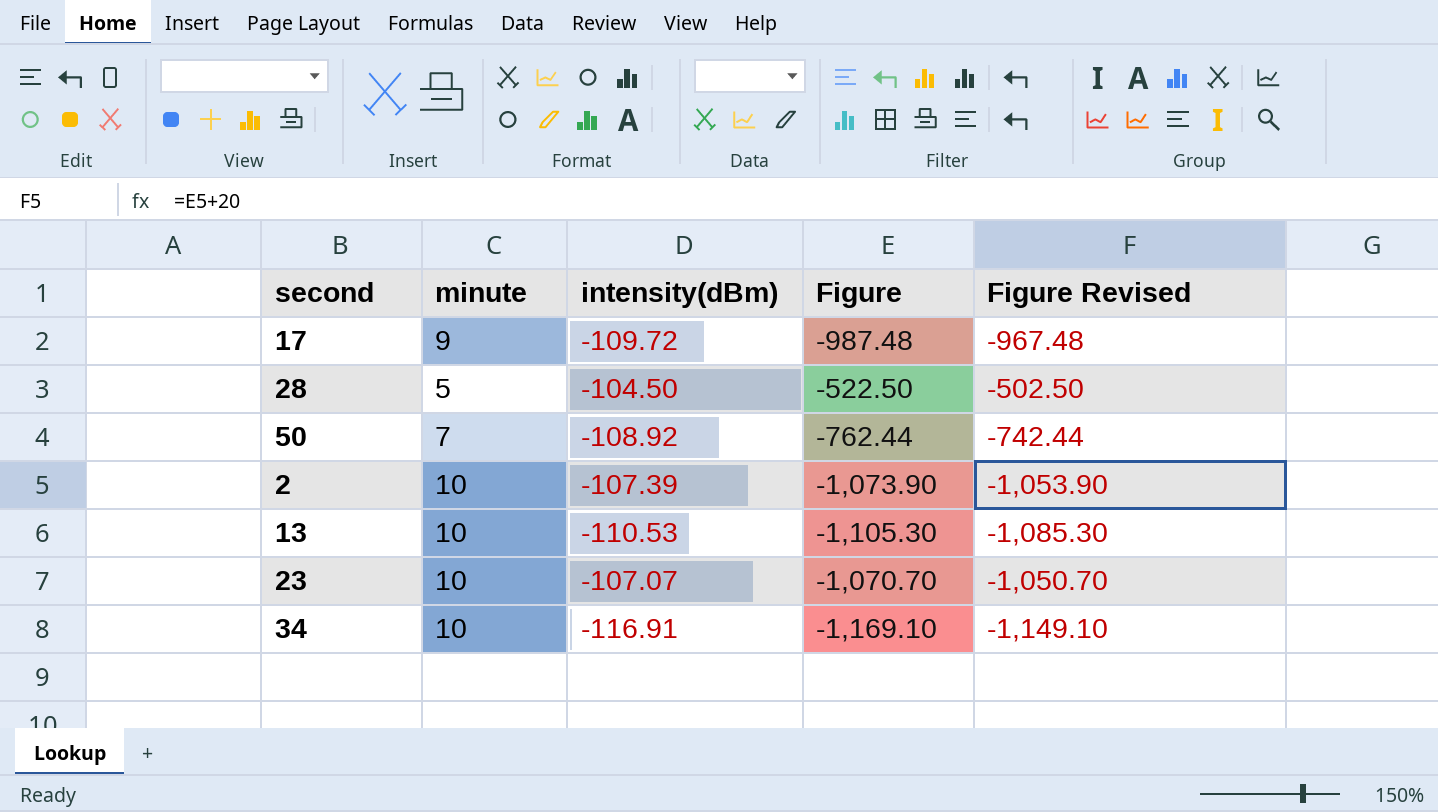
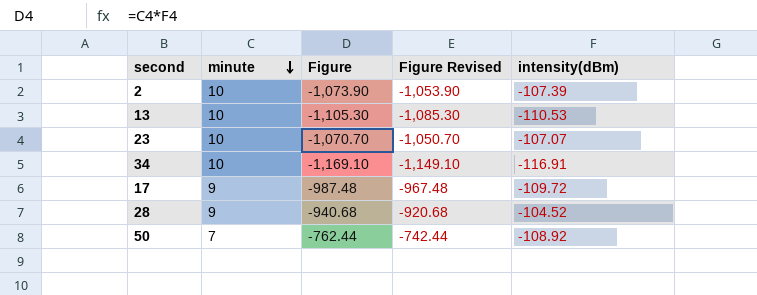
row order: none -> minute descending
column intensity(dBm) | position: 3 -> 5
28 | minute: 5 -> 9
28 | Figure: -522.50 -> -940.68
28 | Figure Revised: -502.50 -> -920.68
28 | intensity(dBm): -104.50 -> -104.52

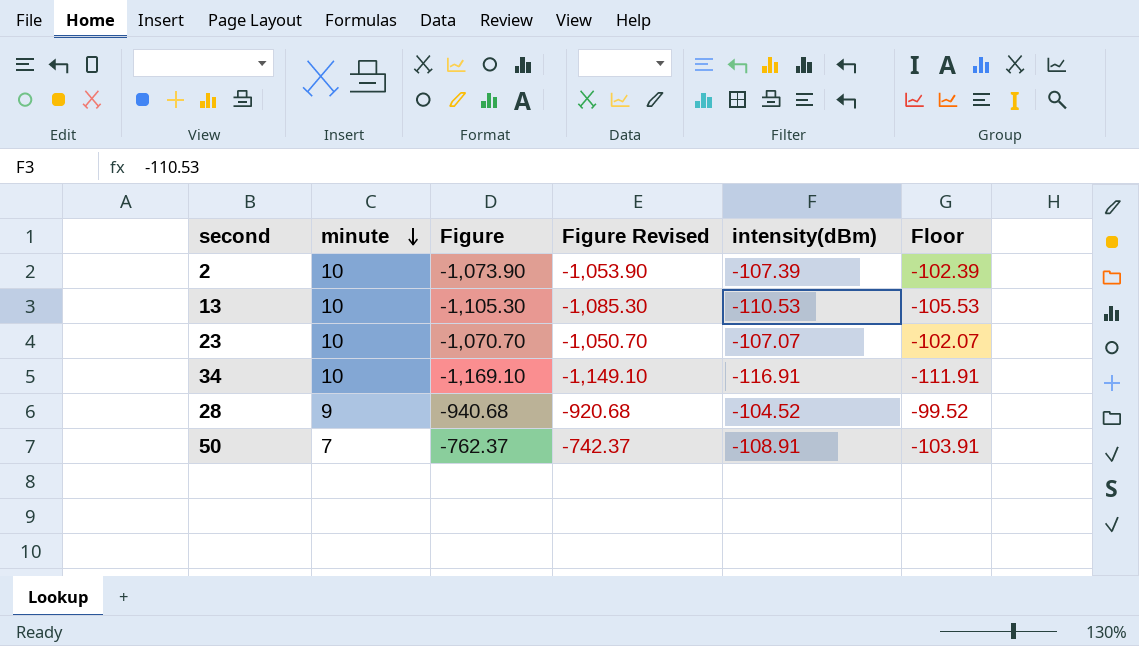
column Floor | formula: none -> [intensity(dBm)] + 5
row 17: 9 | -987.48 | -967.48 | -109.72 -> none
50 | Figure: -762.44 -> -762.37
50 | Figure Revised: -742.44 -> -742.37
50 | intensity(dBm): -108.92 -> -108.91

